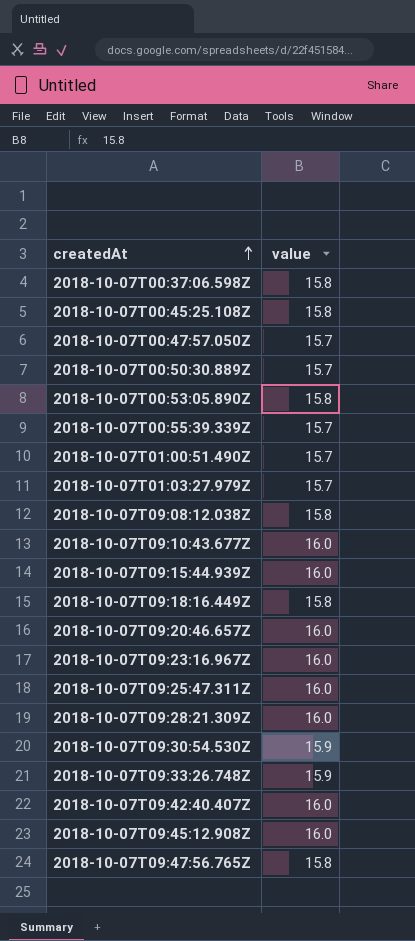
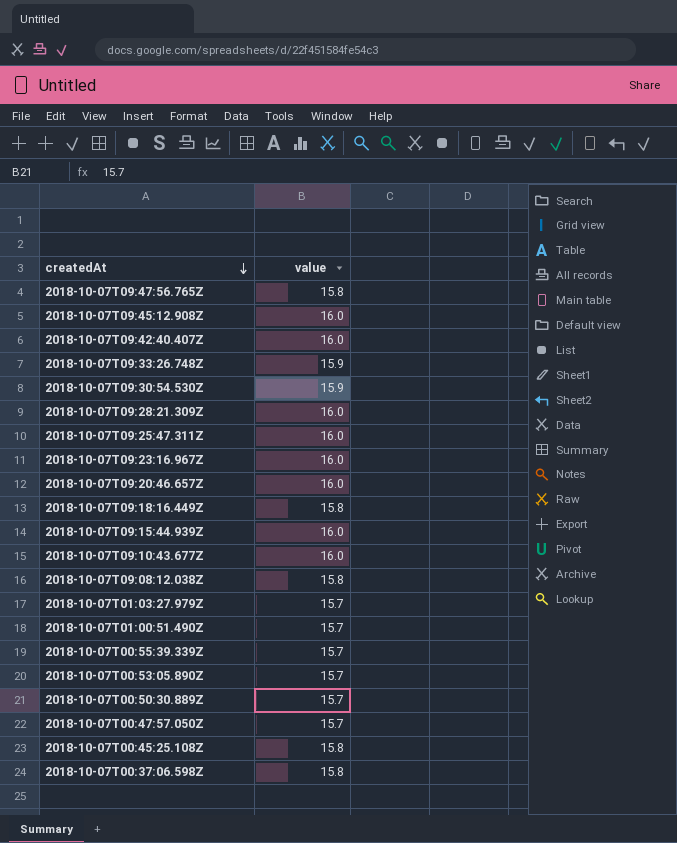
row order: createdAt ascending -> createdAt descending
2018-10-07T00:53:05.890Z | value: 15.8 -> 15.7

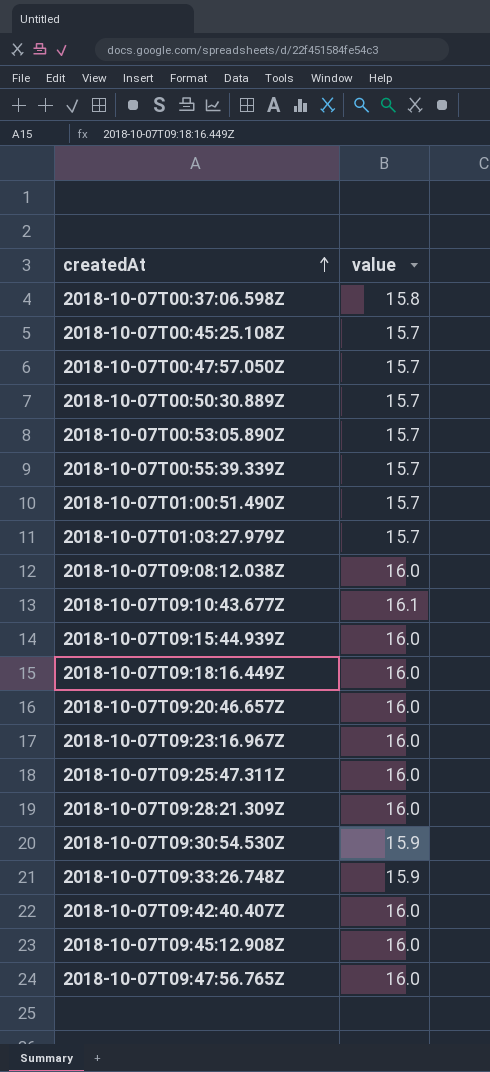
row order: createdAt descending -> createdAt ascending
2018-10-07T00:45:25.108Z | value: 15.8 -> 15.7
2018-10-07T09:08:12.038Z | value: 15.8 -> 16.0
2018-10-07T09:10:43.677Z | value: 16.0 -> 16.1
2018-10-07T09:18:16.449Z | value: 15.8 -> 16.0
2018-10-07T09:47:56.765Z | value: 15.8 -> 16.0

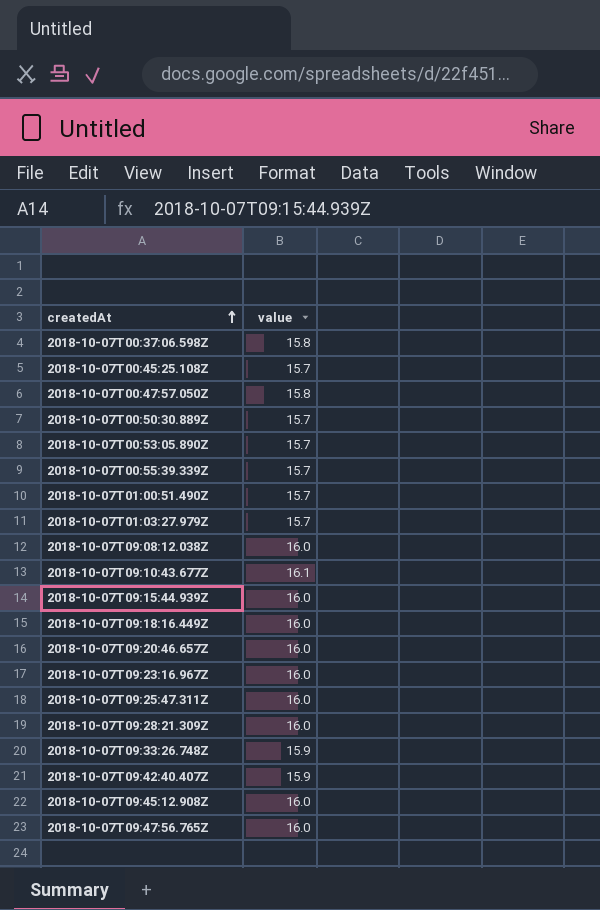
row 2018-10-07T09:30:54.530Z: 15.9 -> none
2018-10-07T00:47:57.050Z | value: 15.7 -> 15.8
2018-10-07T09:42:40.407Z | value: 16.0 -> 15.9

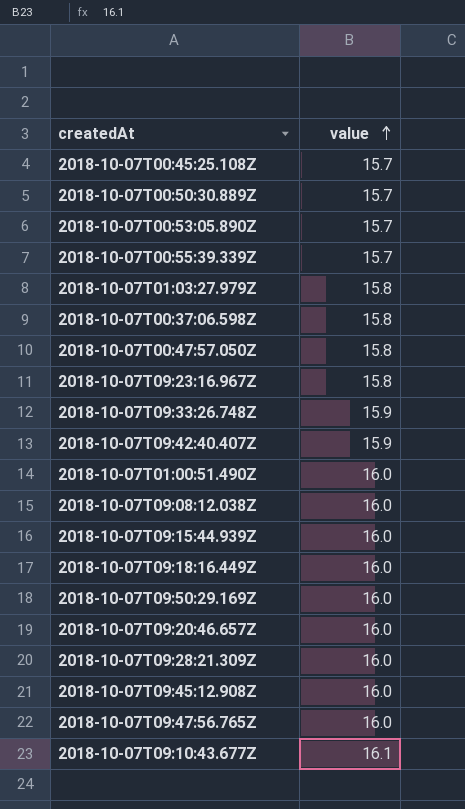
row order: createdAt ascending -> value ascending
row 2018-10-07T09:25:47.311Z: 16.0 -> none
2018-10-07T01:03:27.979Z | value: 15.7 -> 15.8
2018-10-07T09:23:16.967Z | value: 16.0 -> 15.8
2018-10-07T01:00:51.490Z | value: 15.7 -> 16.0
row 2018-10-07T09:50:29.169Z: none -> 16.0

